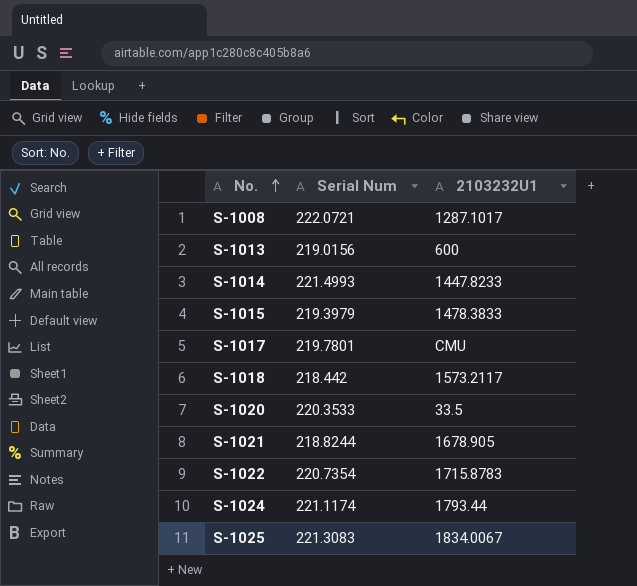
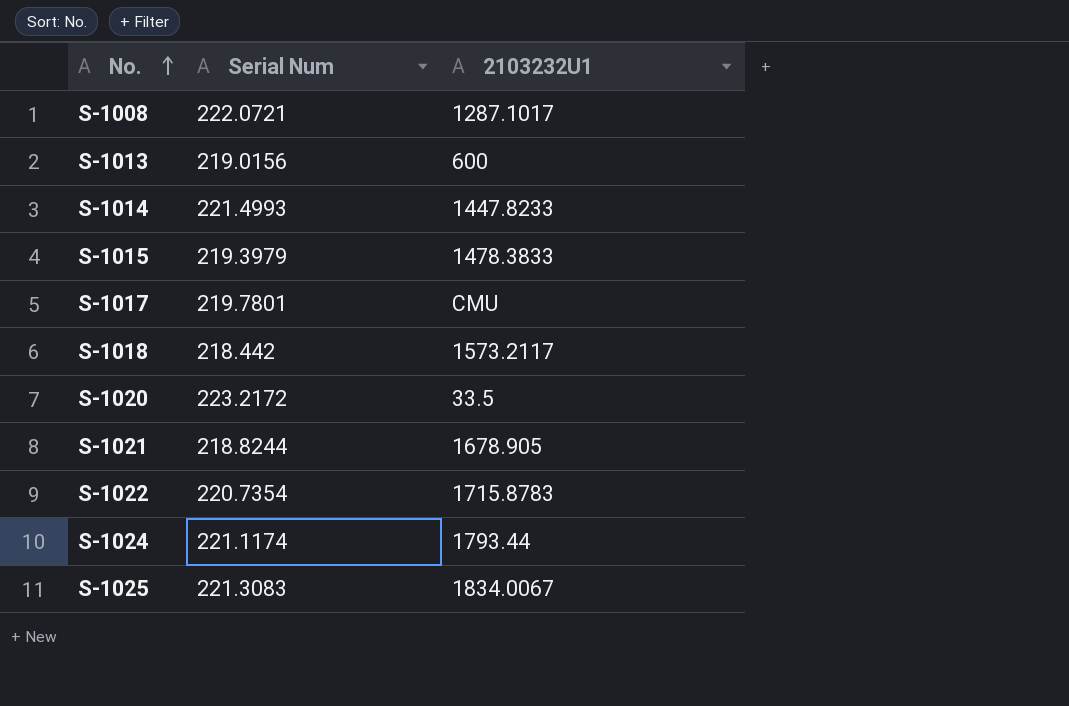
S-1020 | Serial Num: 220.3533 -> 223.2172

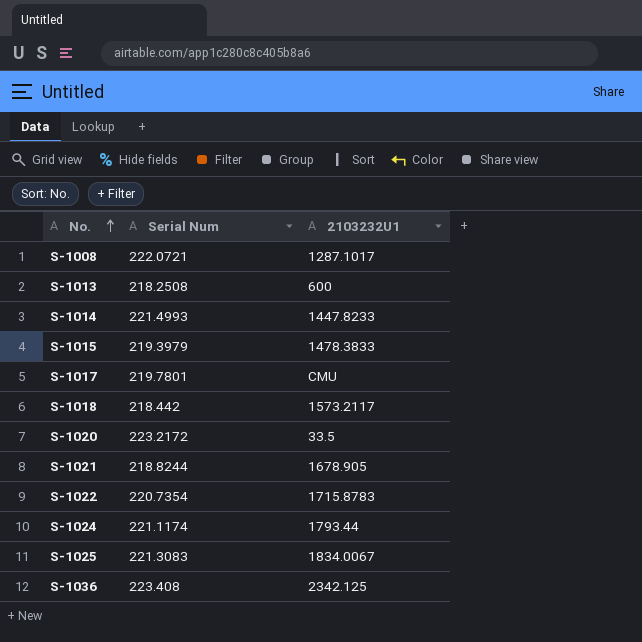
S-1013 | Serial Num: 219.0156 -> 218.2508
row S-1036: none -> 223.408 | 2342.125

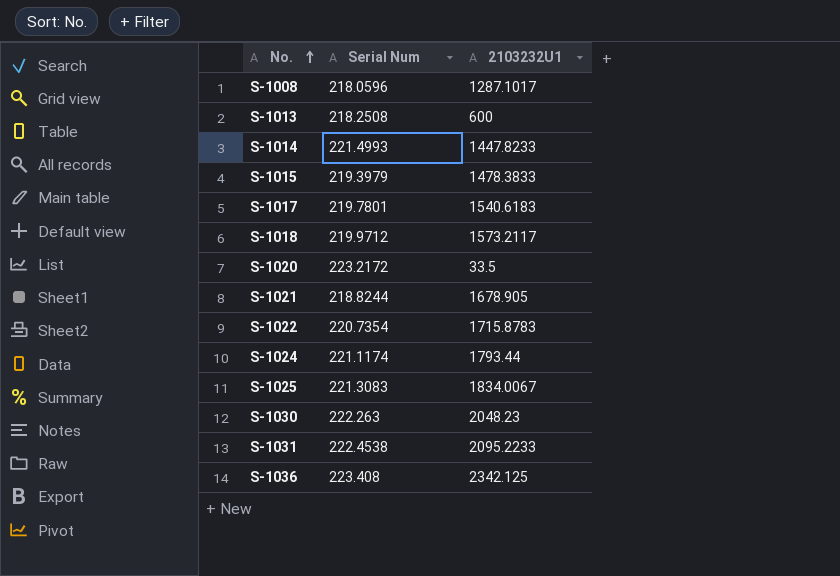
S-1008 | Serial Num: 222.0721 -> 218.0596
S-1017 | 2103232U1: CMU -> 1540.6183
S-1018 | Serial Num: 218.442 -> 219.9712
row S-1030: none -> 222.263 | 2048.23
row S-1031: none -> 222.4538 | 2095.2233

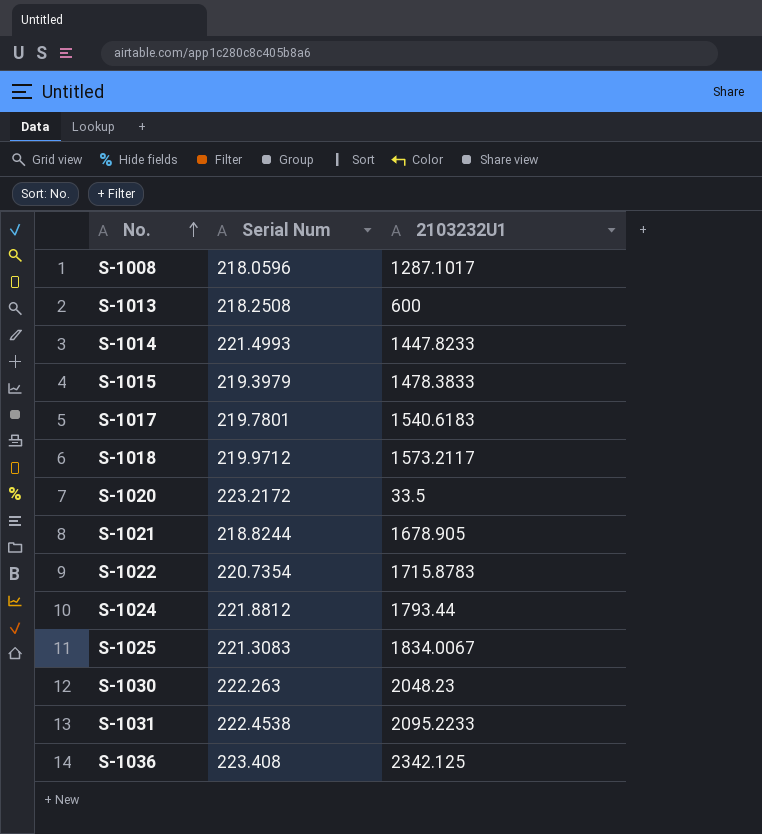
S-1024 | Serial Num: 221.1174 -> 221.8812

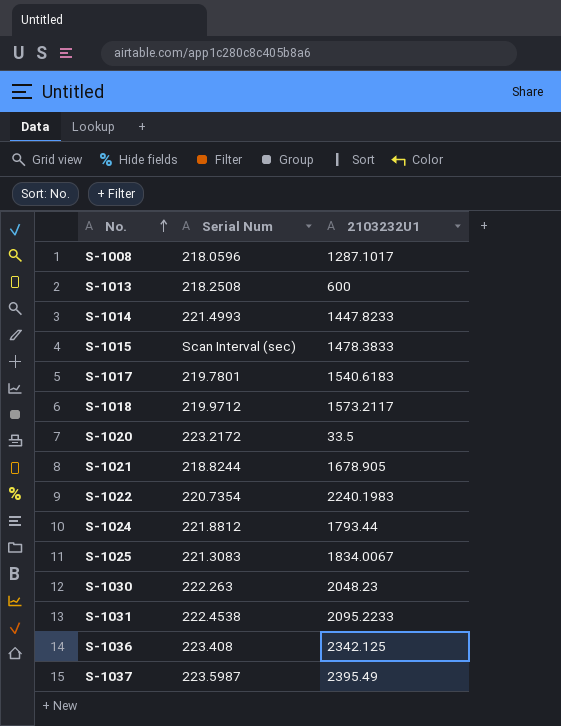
S-1015 | Serial Num: 219.3979 -> Scan Interval (sec)
S-1022 | 2103232U1: 1715.8783 -> 2240.1983
row S-1037: none -> 223.5987 | 2395.49

